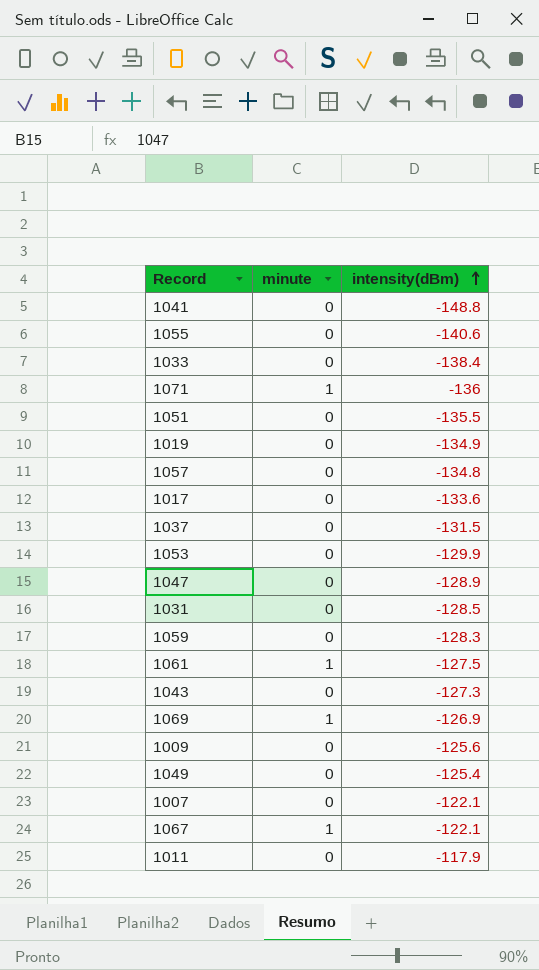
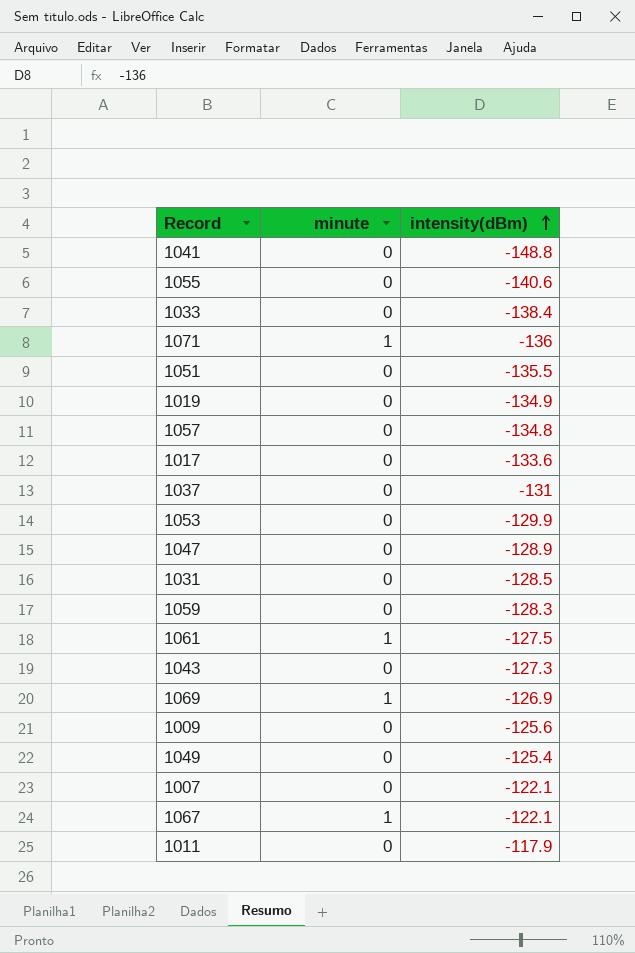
1037 | intensity(dBm): -131.5 -> -131

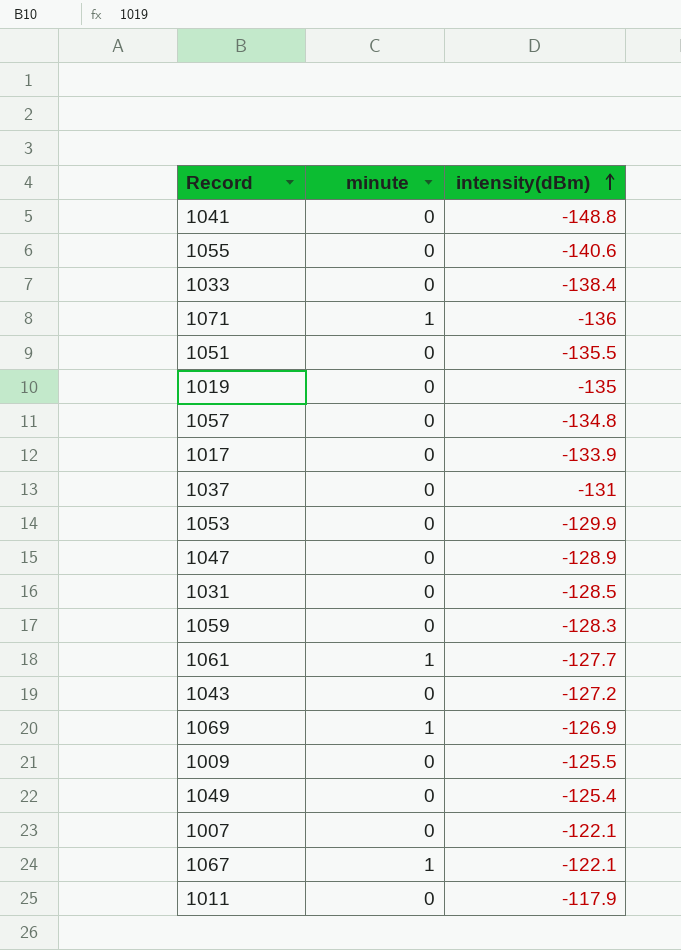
1019 | intensity(dBm): -134.9 -> -135
1017 | intensity(dBm): -133.6 -> -133.9
1061 | intensity(dBm): -127.5 -> -127.7
1043 | intensity(dBm): -127.3 -> -127.2
1009 | intensity(dBm): -125.6 -> -125.5

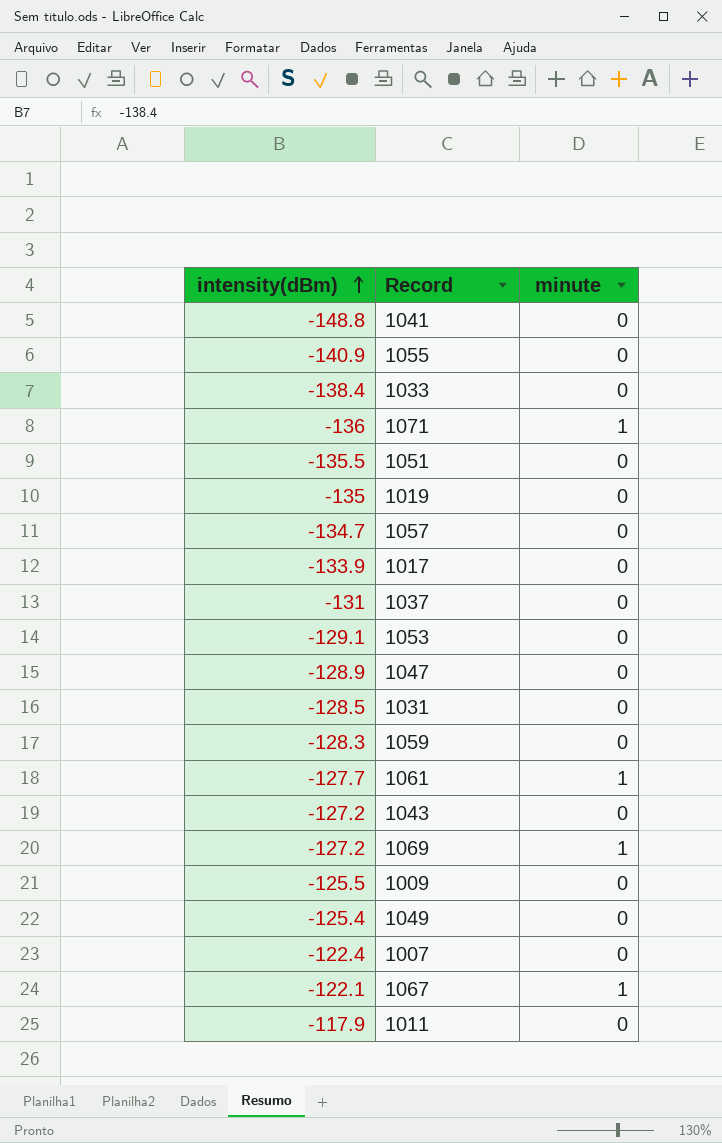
column intensity(dBm) | position: 3 -> 1
1055 | intensity(dBm): -140.6 -> -140.9
1057 | intensity(dBm): -134.8 -> -134.7
1053 | intensity(dBm): -129.9 -> -129.1
1069 | intensity(dBm): -126.9 -> -127.2
1007 | intensity(dBm): -122.1 -> -122.4

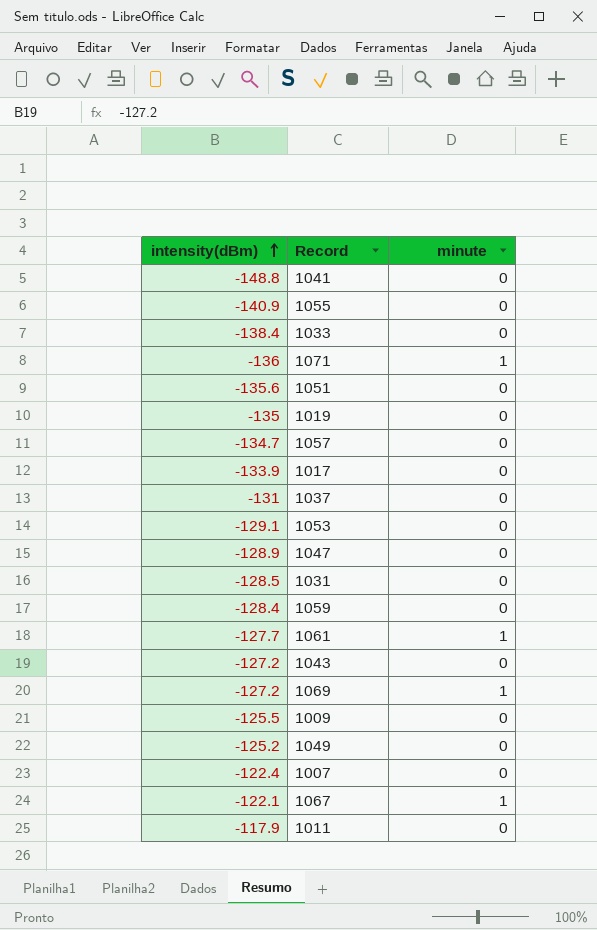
1051 | intensity(dBm): -135.5 -> -135.6
1059 | intensity(dBm): -128.3 -> -128.4
1049 | intensity(dBm): -125.4 -> -125.2

